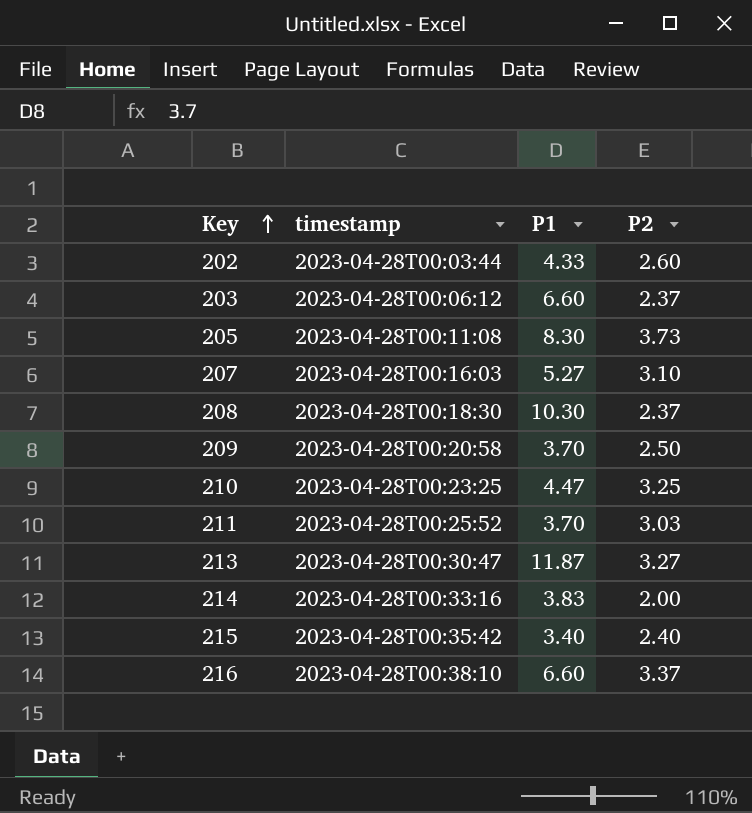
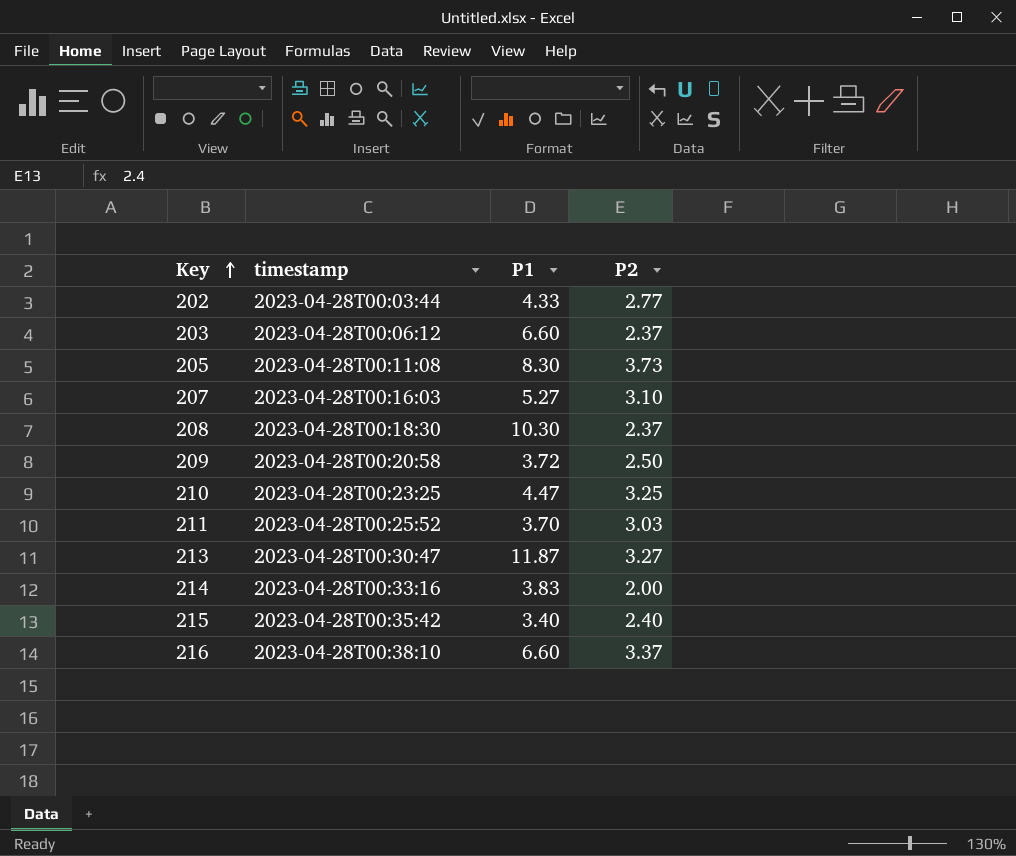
202 | P2: 2.60 -> 2.77
209 | P1: 3.70 -> 3.72

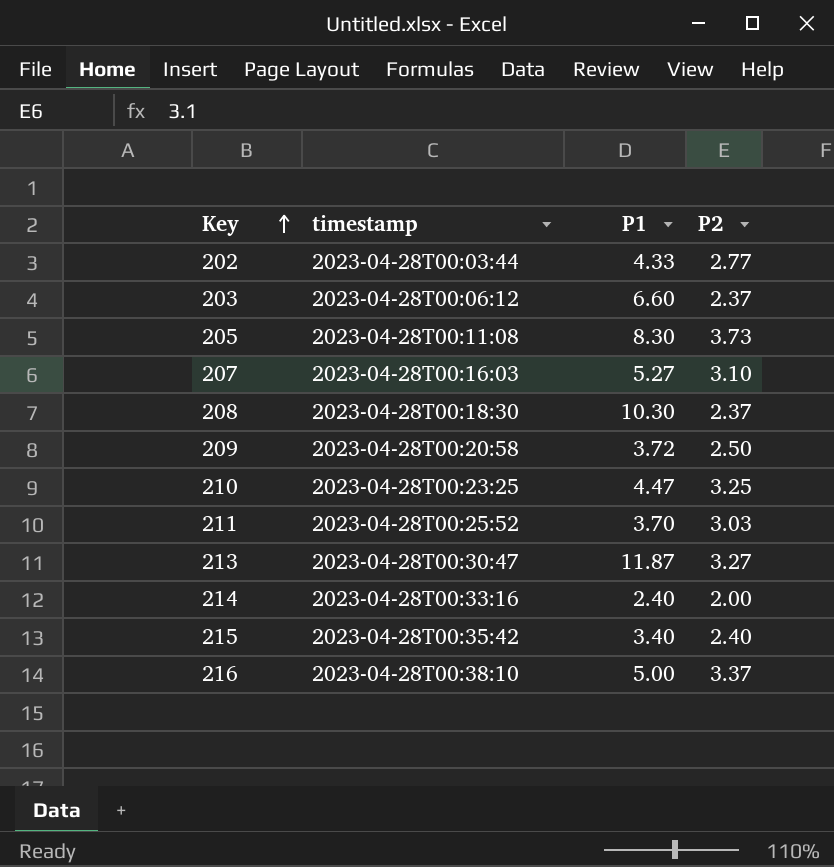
214 | P1: 3.83 -> 2.40
216 | P1: 6.60 -> 5.00

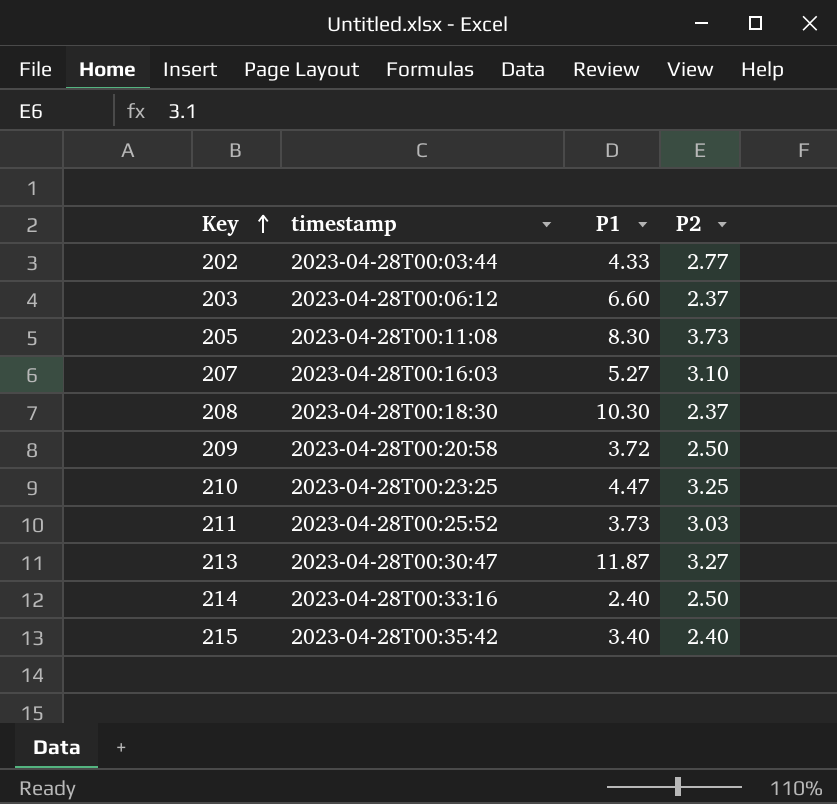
row 216: 2023-04-28T00:38:10 | 5.00 | 3.37 -> none
211 | P1: 3.70 -> 3.73
214 | P2: 2.00 -> 2.50

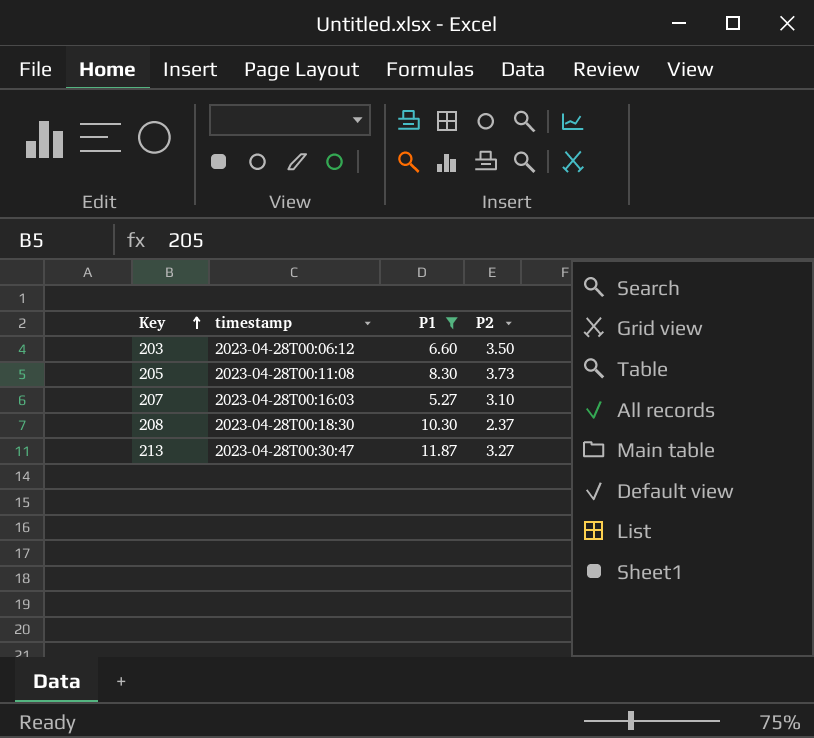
filter: none -> P1 >= 5.27
203 | P2: 2.37 -> 3.50

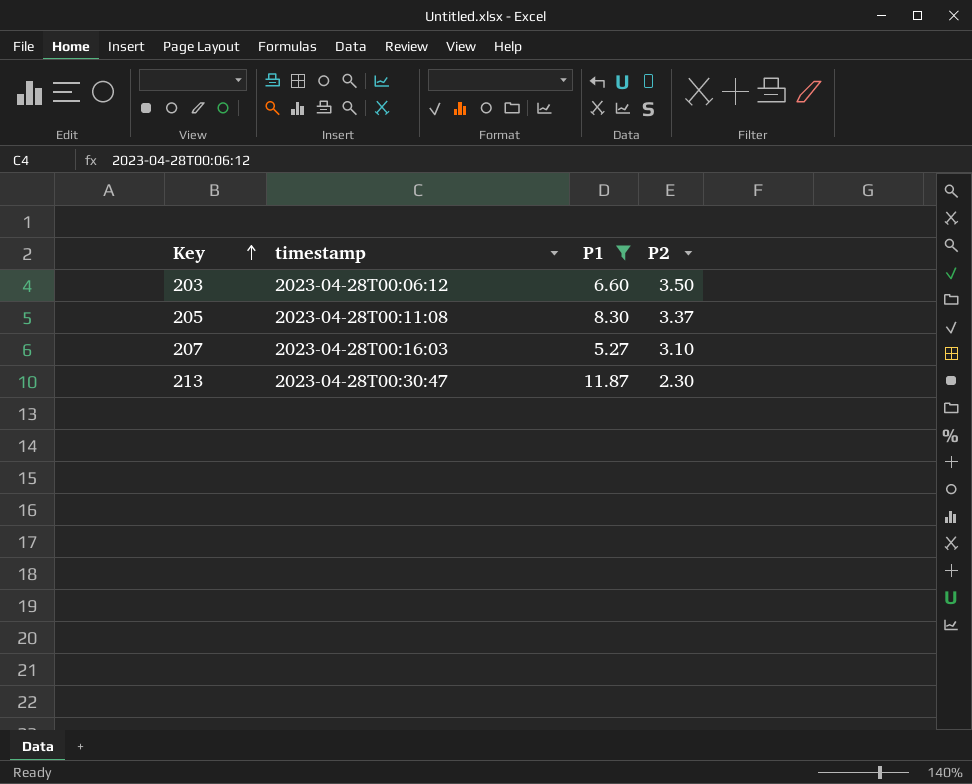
row 208: 2023-04-28T00:18:30 | 10.30 | 2.37 -> none
205 | P2: 3.73 -> 3.37
213 | P2: 3.27 -> 2.30

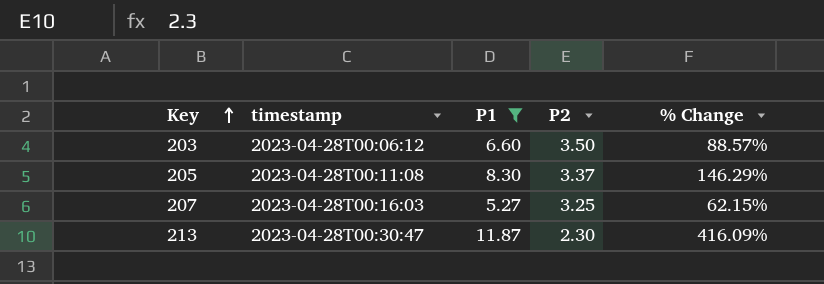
column % Change | formula: none -> ([P1] - [P2]) / [P2]
207 | P2: 3.10 -> 3.25

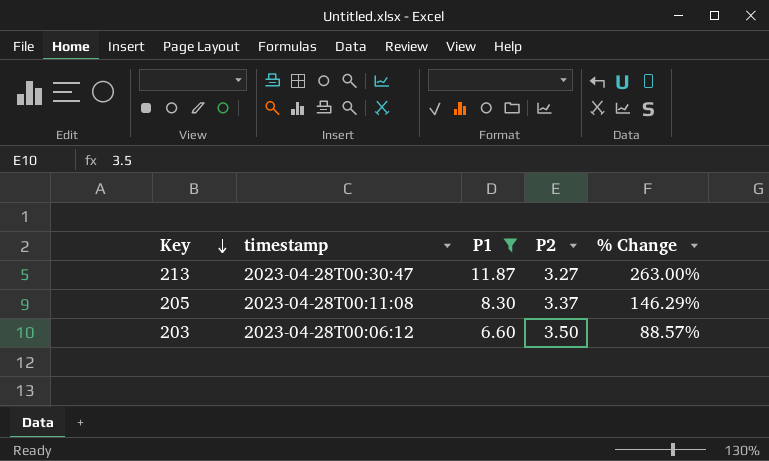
row order: Key ascending -> Key descending
row 207: 2023-04-28T00:16:03 | 5.27 | 3.25 | 62.15% -> none
213 | P2: 2.30 -> 3.27
213 | % Change: 416.09% -> 263.00%

